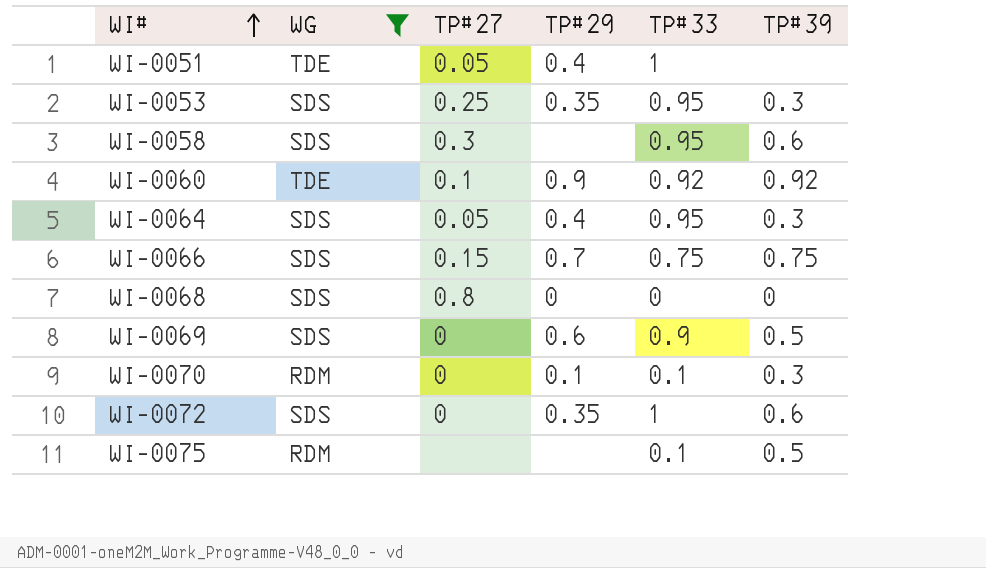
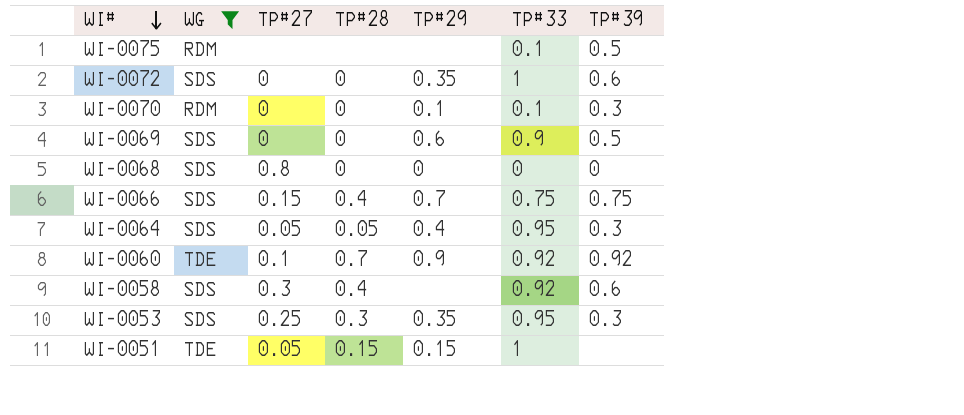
row order: WI# ascending -> WI# descending
column TP#28 | position: none -> 4
WI-0058 | TP#33: 0.95 -> 0.92
WI-0051 | TP#29: 0.4 -> 0.15

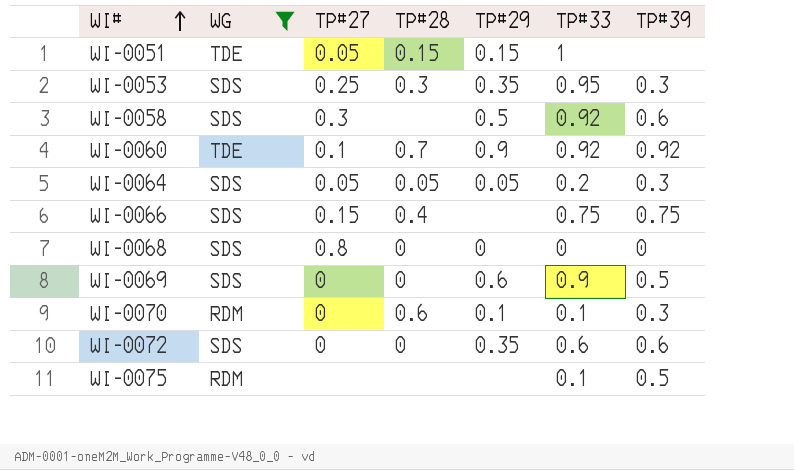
row order: WI# descending -> WI# ascending
WI-0058 | TP#28: 0.4 -> none
WI-0058 | TP#29: none -> 0.5
WI-0064 | TP#29: 0.4 -> 0.05
WI-0064 | TP#33: 0.95 -> 0.2
WI-0066 | TP#29: 0.7 -> none
WI-0070 | TP#28: 0 -> 0.6
WI-0072 | TP#33: 1 -> 0.6

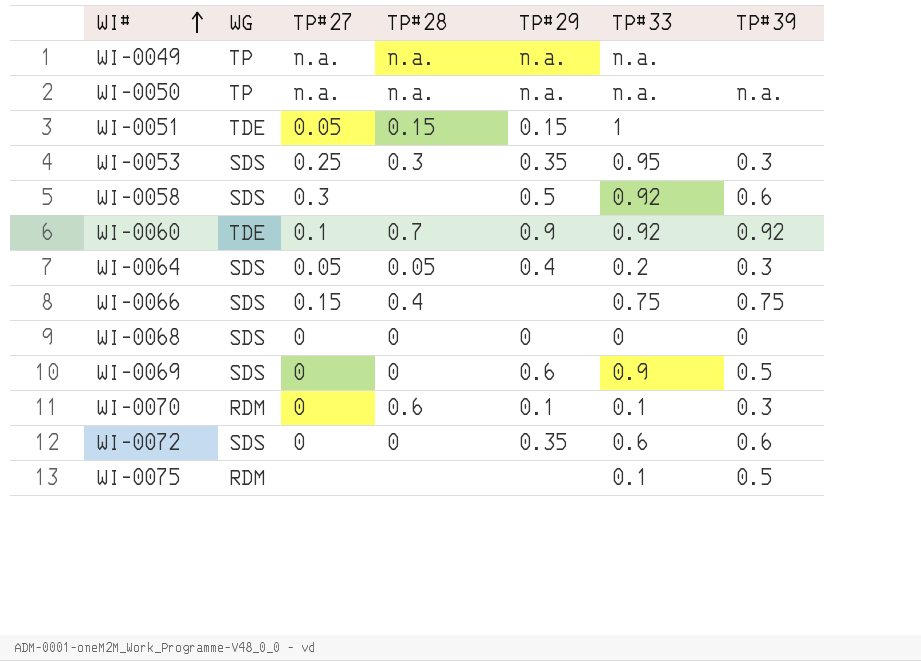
filter: WG != TP -> none
WI-0064 | TP#29: 0.05 -> 0.4
WI-0068 | TP#27: 0.8 -> 0

